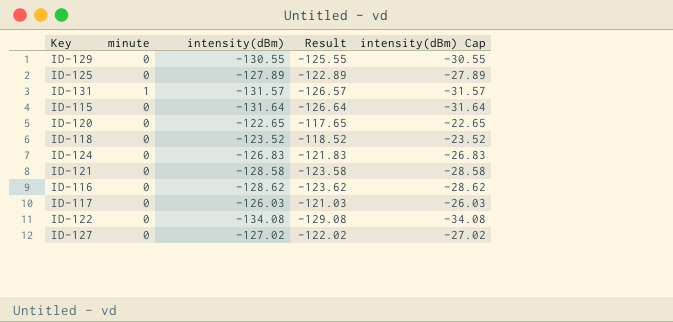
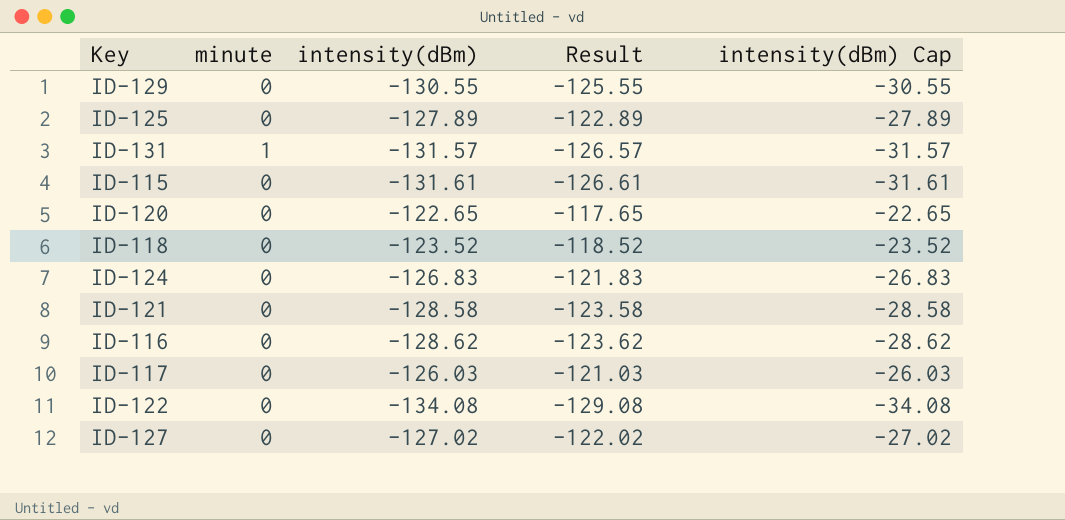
ID-115 | intensity(dBm): -131.64 -> -131.61
ID-115 | Result: -126.64 -> -126.61
ID-115 | intensity(dBm) Cap: -31.64 -> -31.61

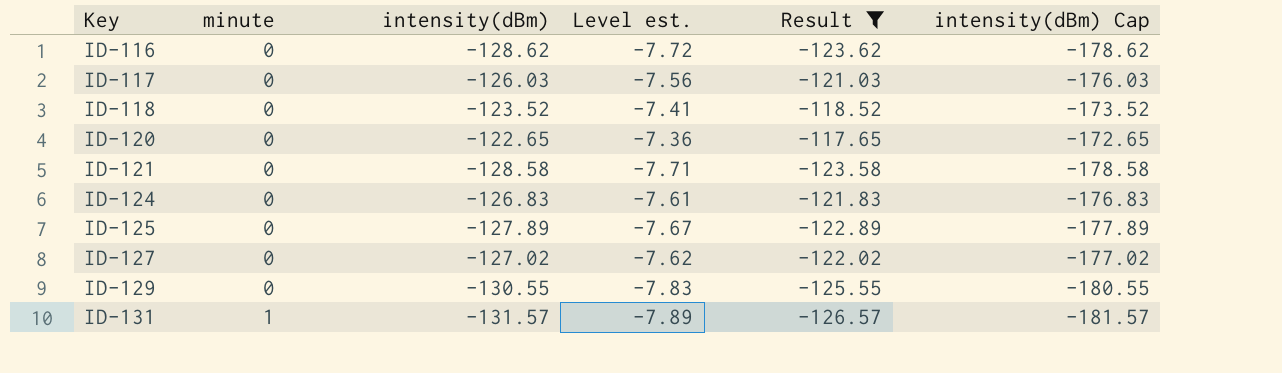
filter: none -> Result >= -126.57
row order: none -> Key ascending
column Level est. | formula: none -> [intensity(dBm)] * 0.06
column intensity(dBm) Cap | formula: [intensity(dBm)] + 100 -> [intensity(dBm)] - 50

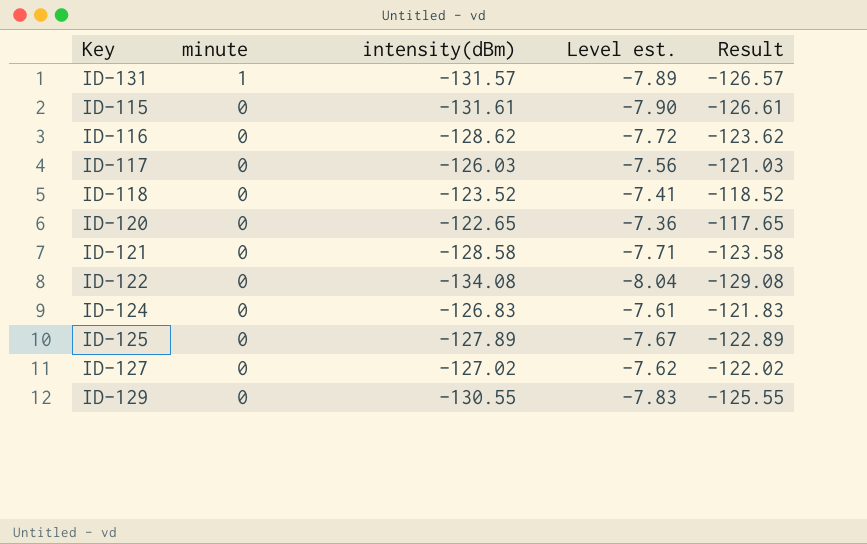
filter: Result >= -126.57 -> none
row order: Key ascending -> minute descending
column intensity(dBm) Cap | formula: [intensity(dBm)] - 50 -> none

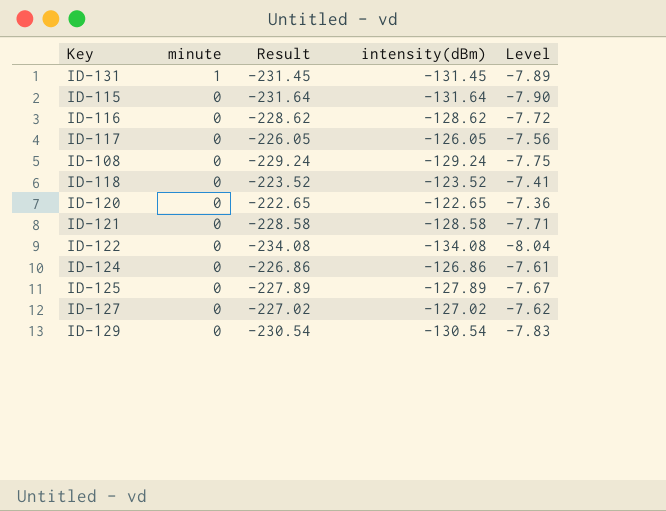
column Result | formula: [intensity(dBm)] + 5 -> [intensity(dBm)] - 100
column Result | position: 5 -> 3
column name: Level est. -> Level
ID-131 | intensity(dBm): -131.57 -> -131.45
ID-115 | intensity(dBm): -131.61 -> -131.64
ID-117 | intensity(dBm): -126.03 -> -126.05
row ID-108: none -> 0 | -229.24 | -129.24 | -7.75
ID-124 | intensity(dBm): -126.83 -> -126.86
ID-129 | intensity(dBm): -130.55 -> -130.54

